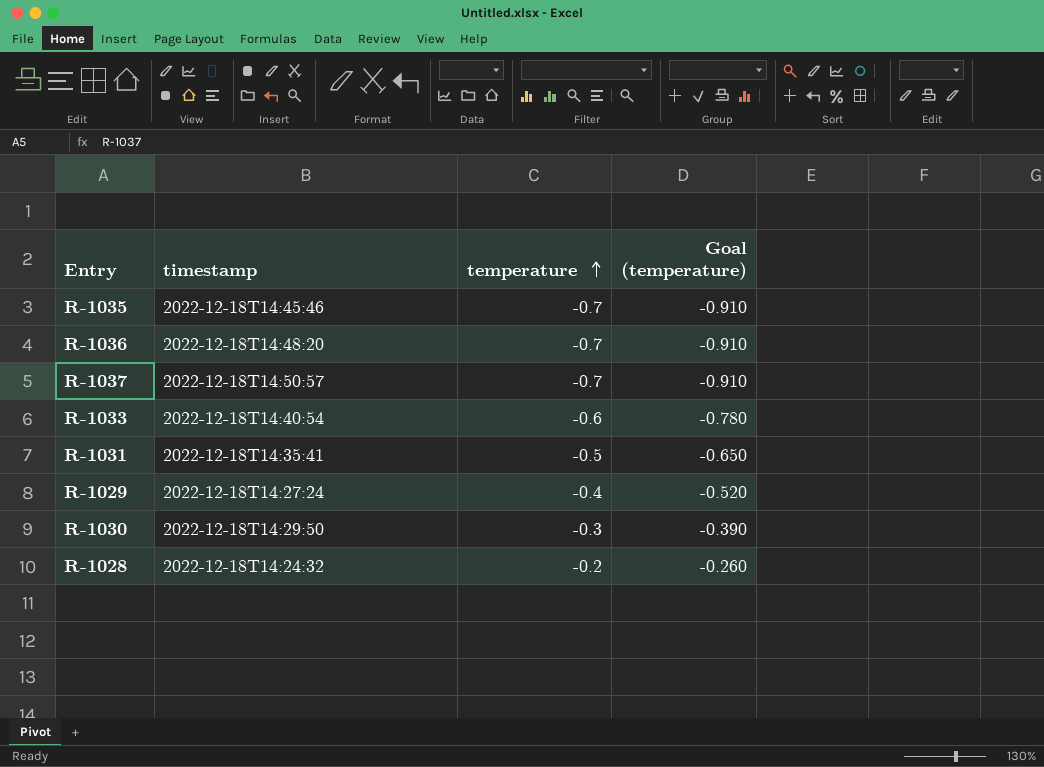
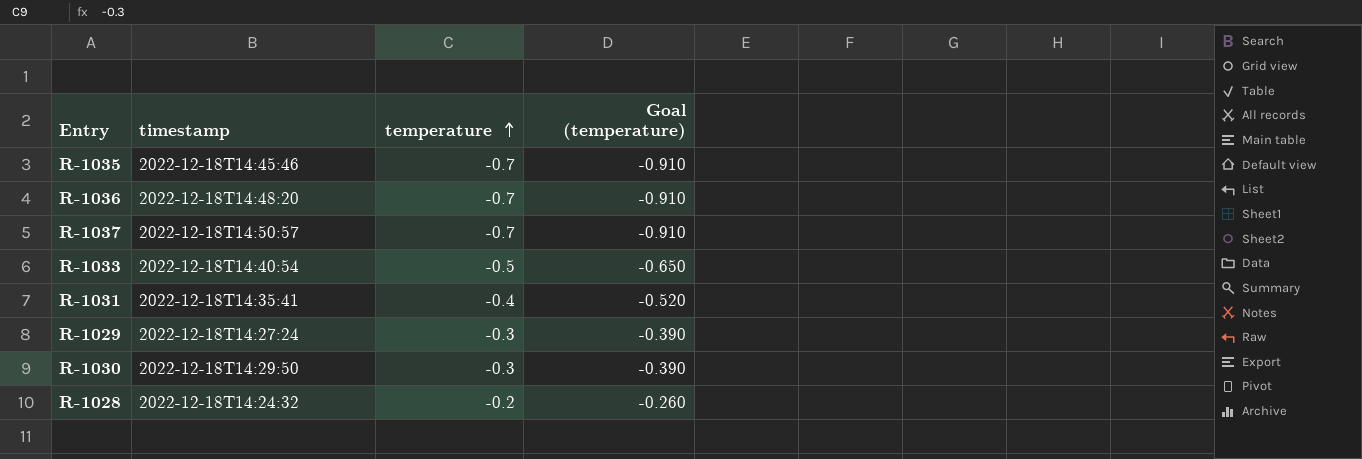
R-1033 | temperature: -0.6 -> -0.5
R-1033 | Goal (temperature): -0.780 -> -0.650
R-1031 | temperature: -0.5 -> -0.4
R-1031 | Goal (temperature): -0.650 -> -0.520
R-1029 | temperature: -0.4 -> -0.3
R-1029 | Goal (temperature): -0.520 -> -0.390

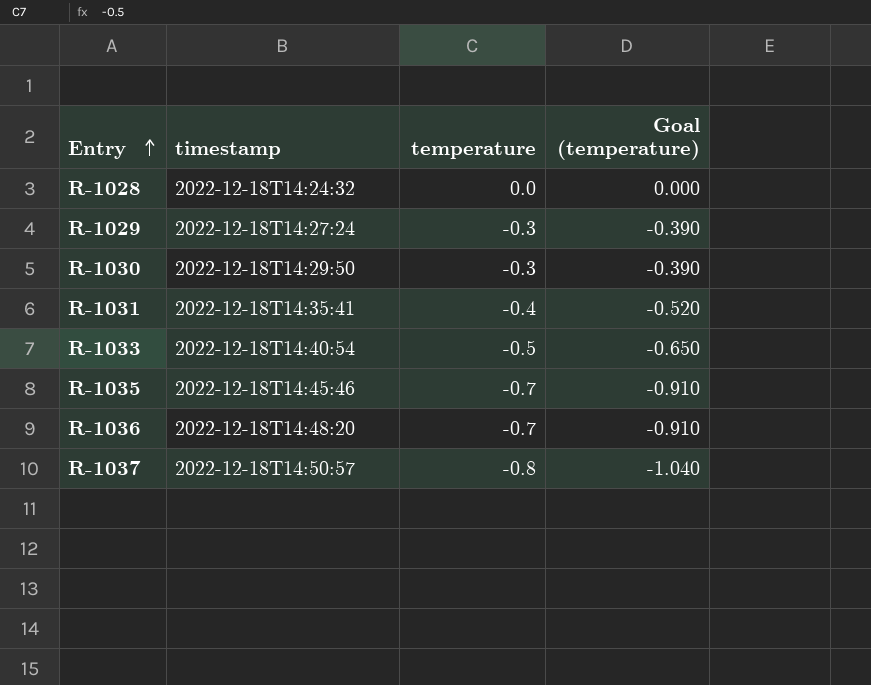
row order: temperature ascending -> Entry ascending
R-1028 | temperature: -0.2 -> 0.0
R-1028 | Goal (temperature): -0.260 -> 0.000
R-1037 | temperature: -0.7 -> -0.8
R-1037 | Goal (temperature): -0.910 -> -1.040

